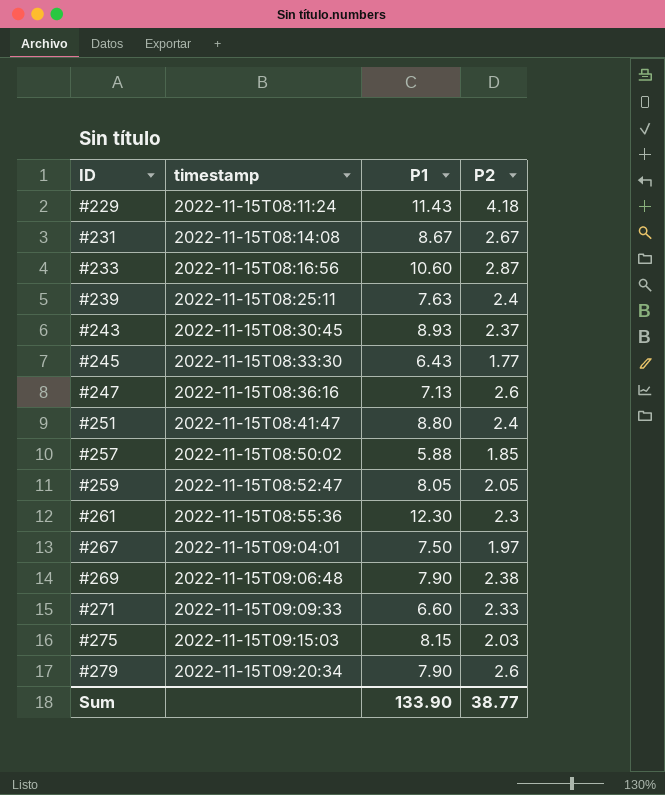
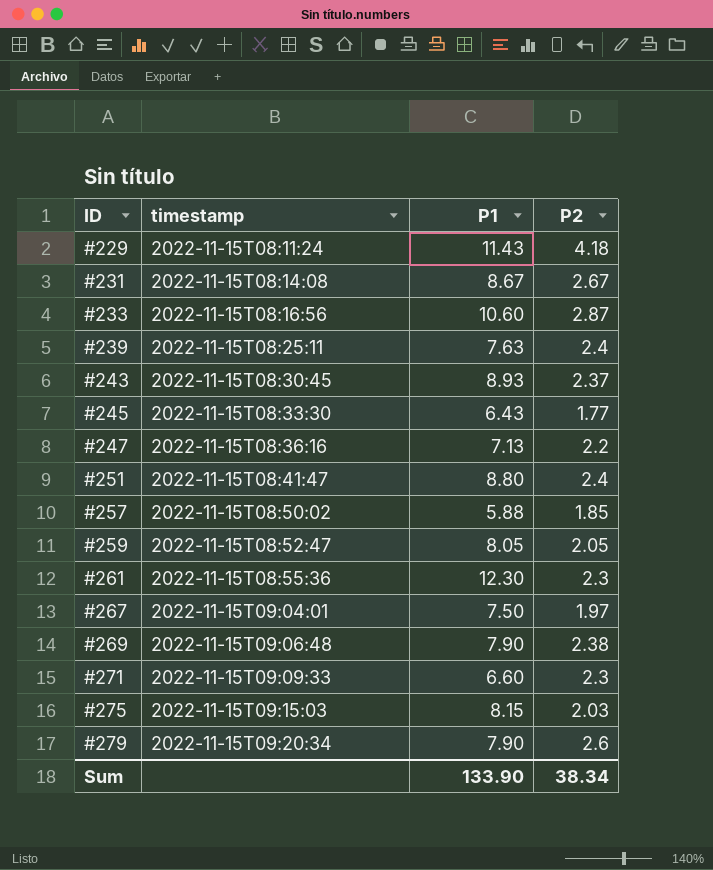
#247 | P2: 2.6 -> 2.2
#271 | P2: 2.33 -> 2.3
Sum | P2: 38.77 -> 38.34

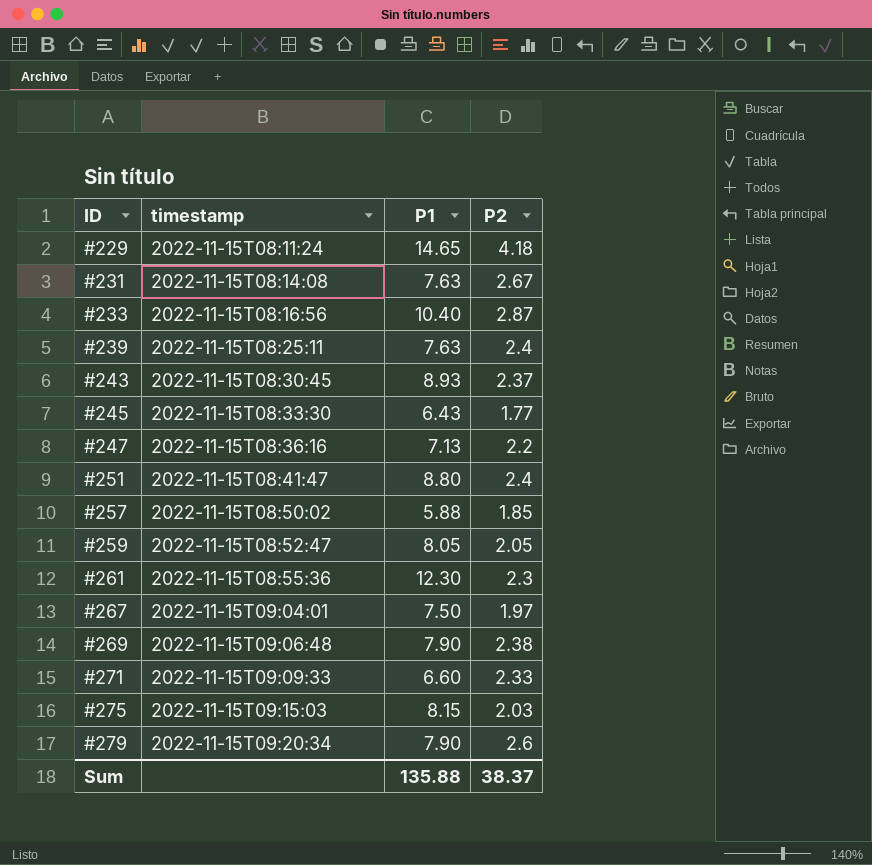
#229 | P1: 11.43 -> 14.65
#231 | P1: 8.67 -> 7.63
#233 | P1: 10.60 -> 10.40
#271 | P2: 2.3 -> 2.33
Sum | P1: 133.90 -> 135.88
Sum | P2: 38.34 -> 38.37

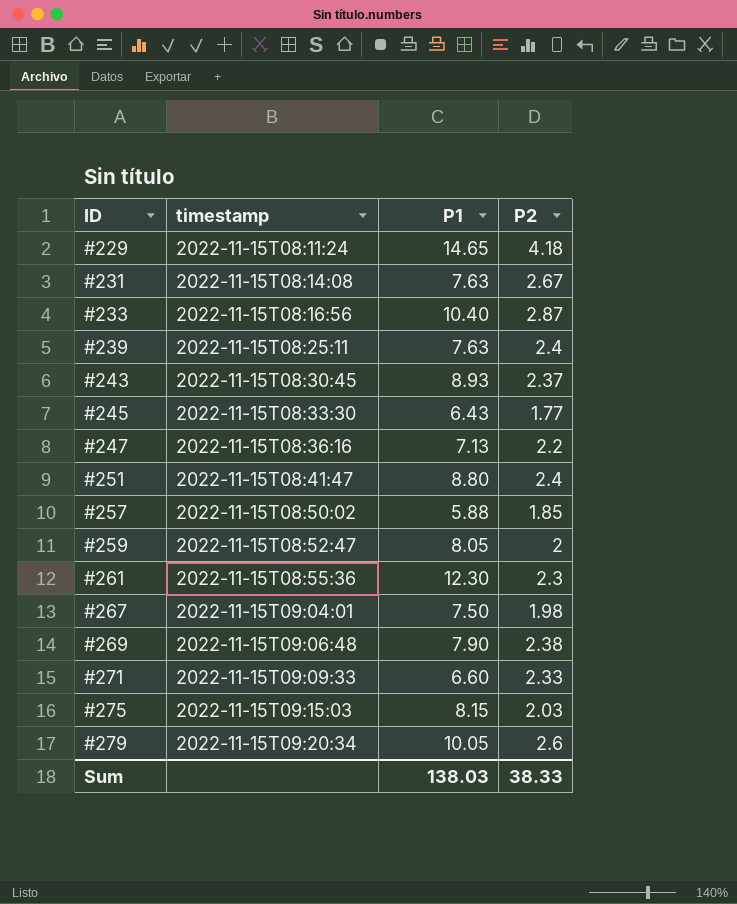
#259 | P2: 2.05 -> 2
#267 | P2: 1.97 -> 1.98
#279 | P1: 7.90 -> 10.05
Sum | P1: 135.88 -> 138.03
Sum | P2: 38.37 -> 38.33

